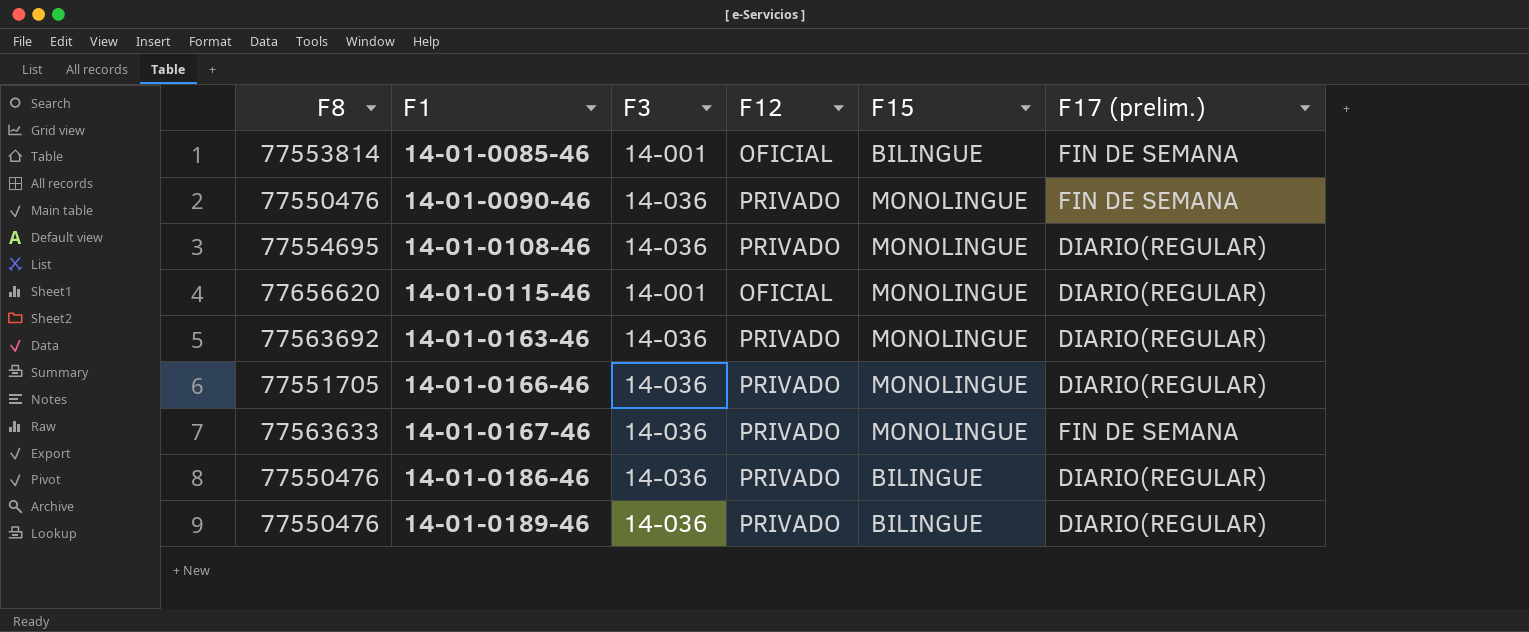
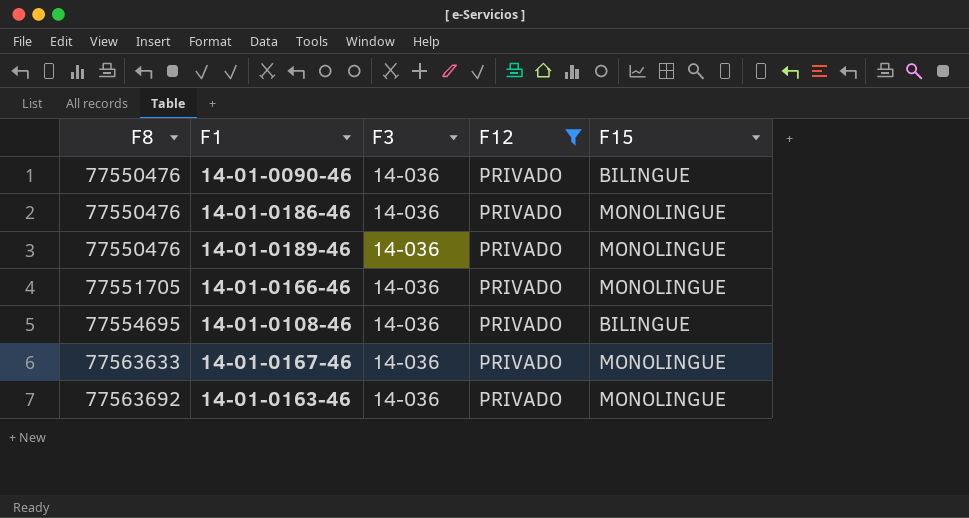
filter: none -> F12 = PRIVADO
row order: F1 ascending -> F8 ascending
column F17 (prelim.) | position: 6 -> none
14-01-0090-46 | F15: MONOLINGUE -> BILINGUE
14-01-0186-46 | F15: BILINGUE -> MONOLINGUE
14-01-0189-46 | F15: BILINGUE -> MONOLINGUE
14-01-0108-46 | F15: MONOLINGUE -> BILINGUE

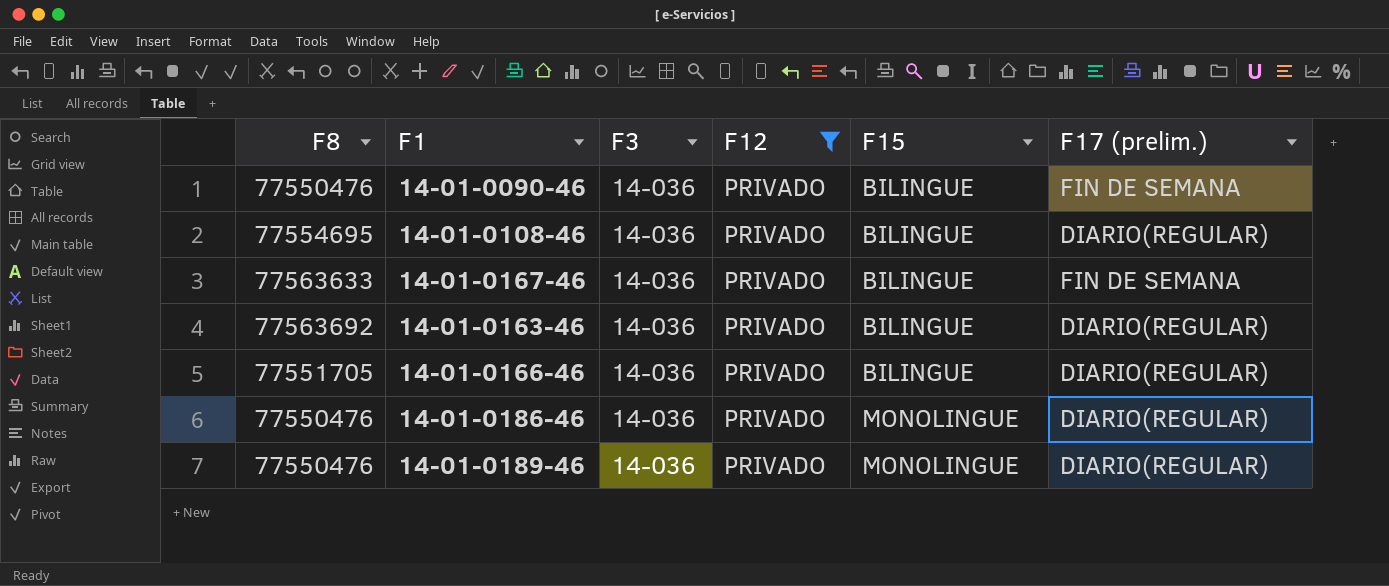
row order: F8 ascending -> F15 ascending
column F17 (prelim.) | position: none -> 6
14-01-0167-46 | F15: MONOLINGUE -> BILINGUE
14-01-0163-46 | F15: MONOLINGUE -> BILINGUE
14-01-0166-46 | F15: MONOLINGUE -> BILINGUE

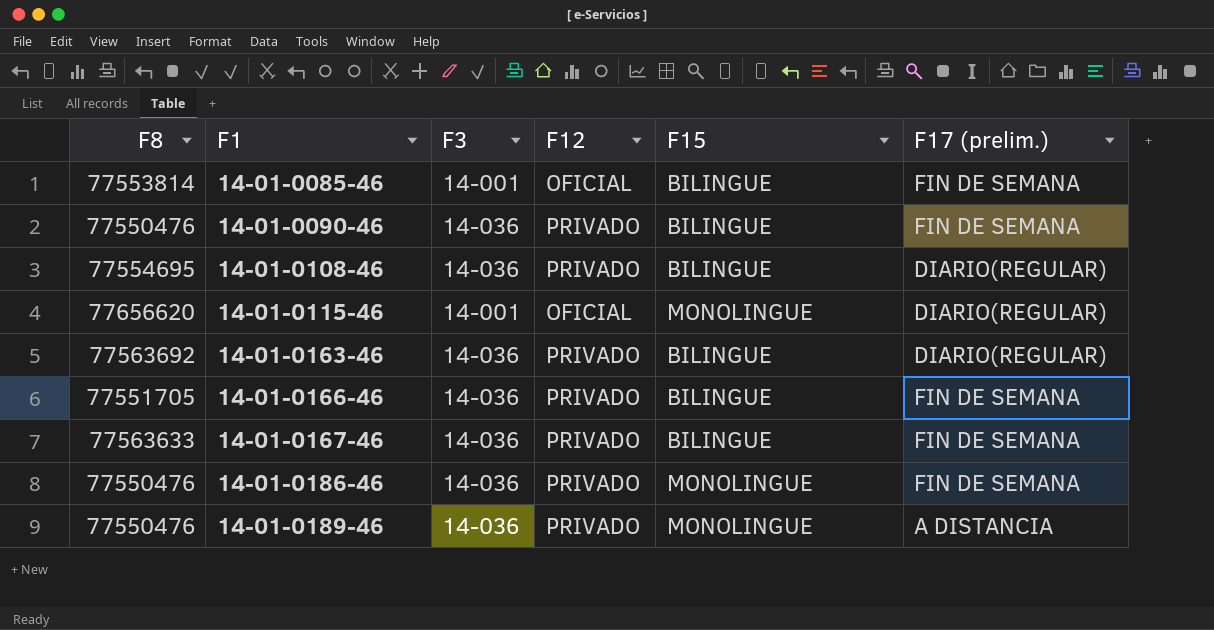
filter: F12 = PRIVADO -> none
row order: F15 ascending -> F1 ascending
14-01-0166-46 | F17 (prelim.): DIARIO(REGULAR) -> FIN DE SEMANA
14-01-0186-46 | F17 (prelim.): DIARIO(REGULAR) -> FIN DE SEMANA
14-01-0189-46 | F17 (prelim.): DIARIO(REGULAR) -> A DISTANCIA

